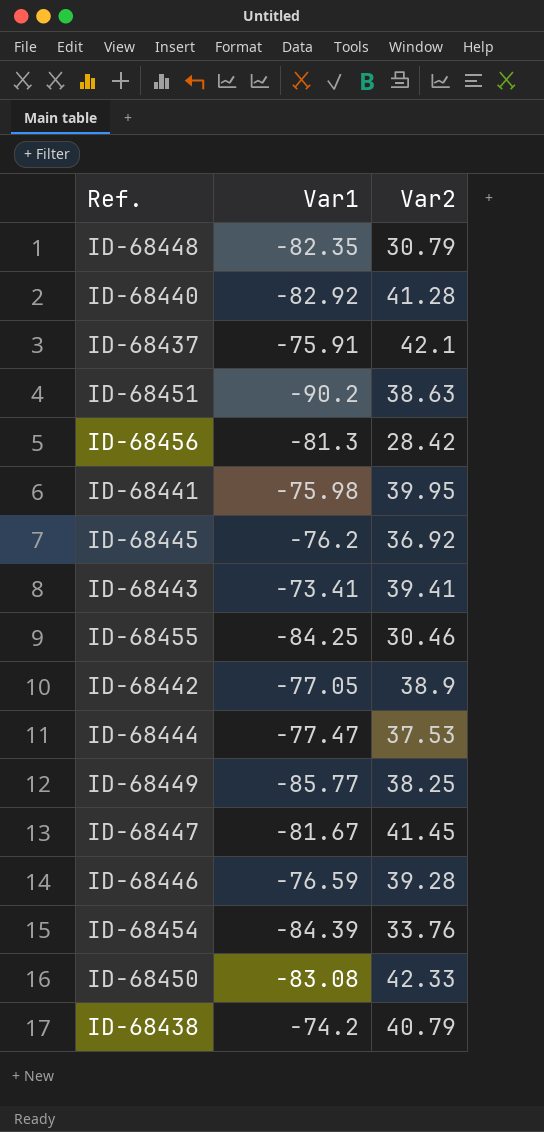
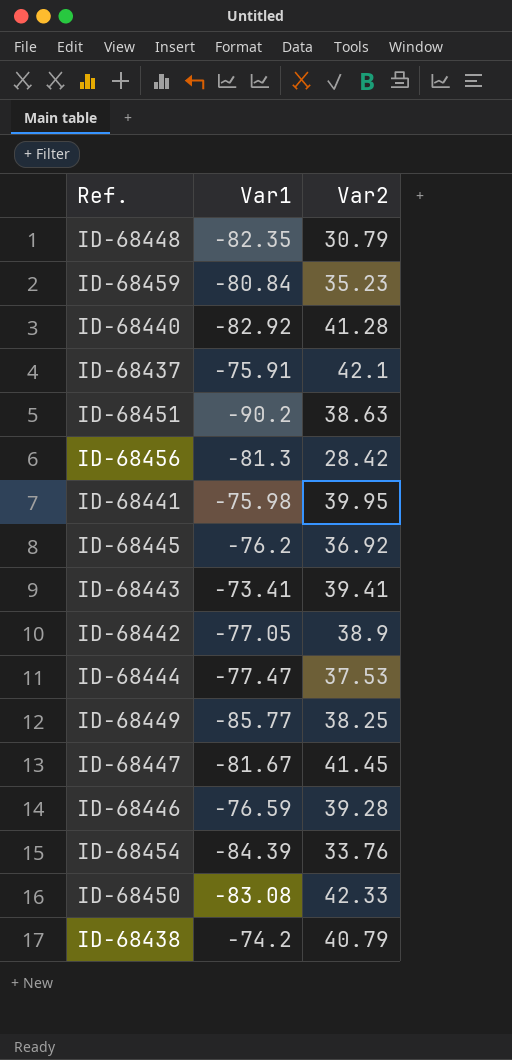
row ID-68455: -84.25 | 30.46 -> none
row ID-68459: none -> -80.84 | 35.23

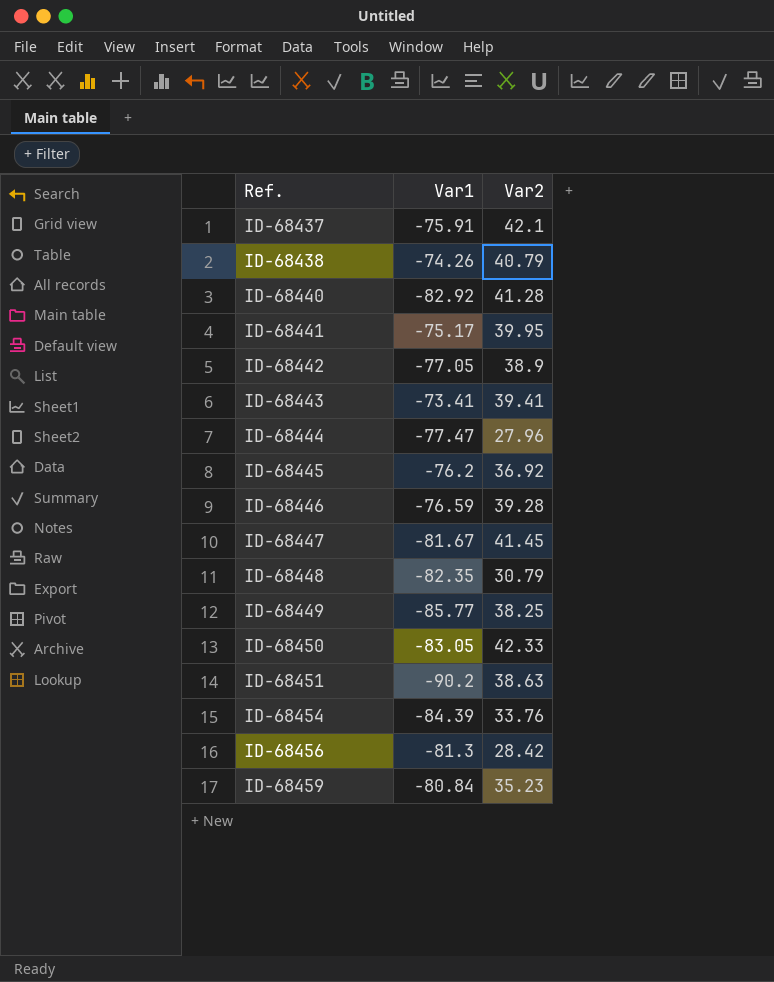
row order: none -> Ref. ascending
ID-68438 | Var1: -74.2 -> -74.26
ID-68441 | Var1: -75.98 -> -75.17
ID-68444 | Var2: 37.53 -> 27.96
ID-68450 | Var1: -83.08 -> -83.05

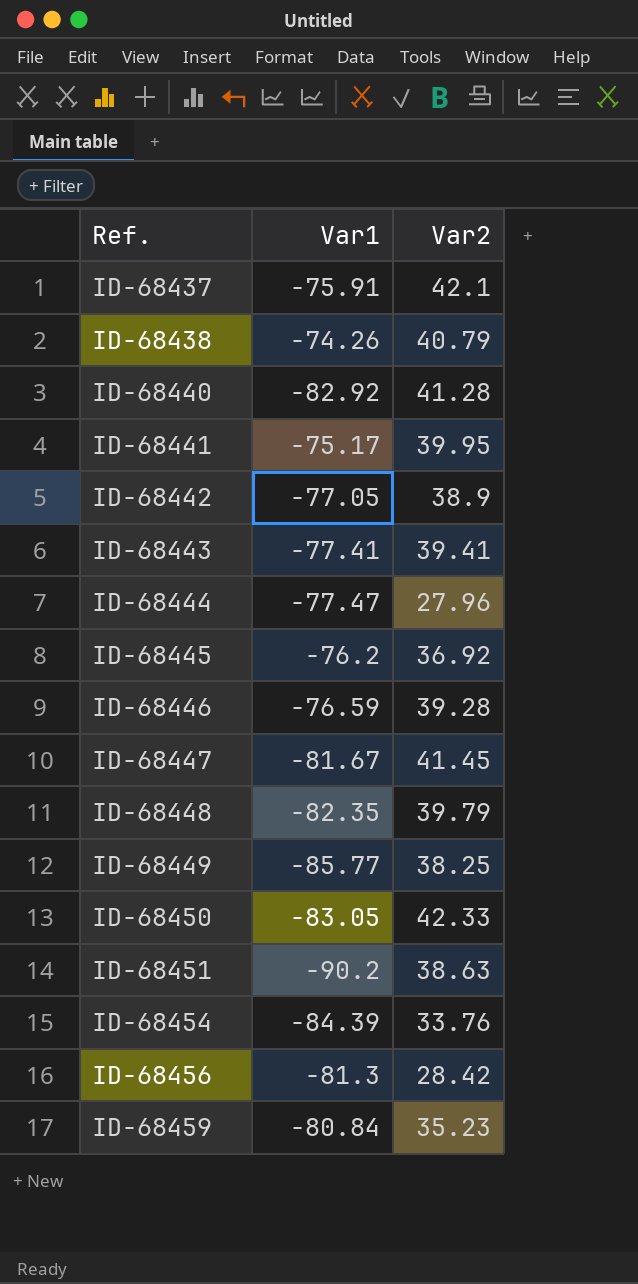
ID-68443 | Var1: -73.41 -> -77.41
ID-68448 | Var2: 30.79 -> 39.79

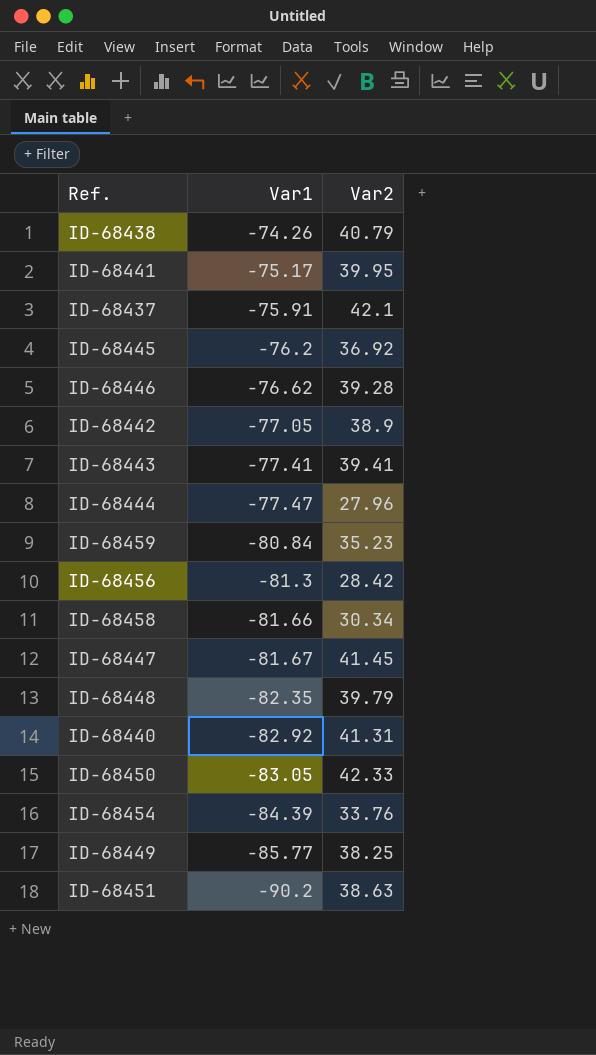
row order: Ref. ascending -> Var1 descending
ID-68446 | Var1: -76.59 -> -76.62
row ID-68458: none -> -81.66 | 30.34
ID-68440 | Var2: 41.28 -> 41.31

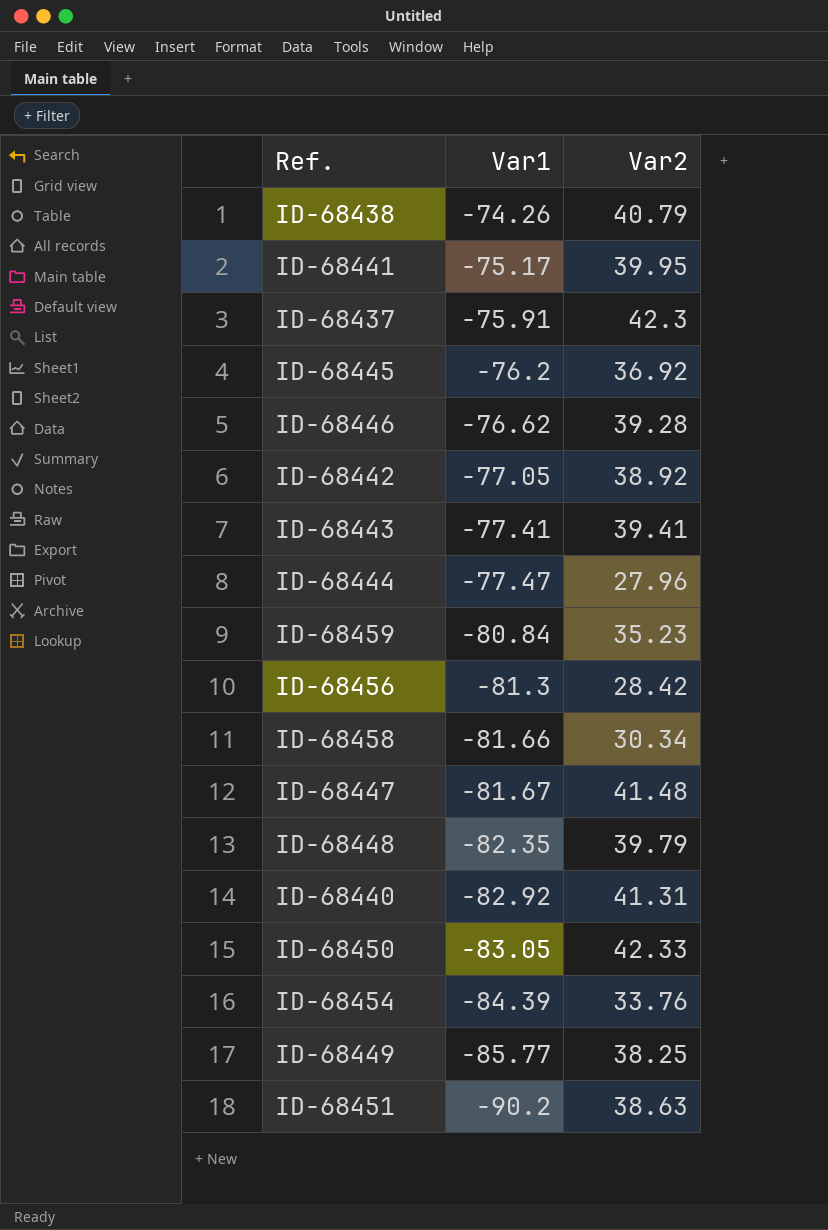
ID-68437 | Var2: 42.1 -> 42.3
ID-68442 | Var2: 38.9 -> 38.92
ID-68447 | Var2: 41.45 -> 41.48

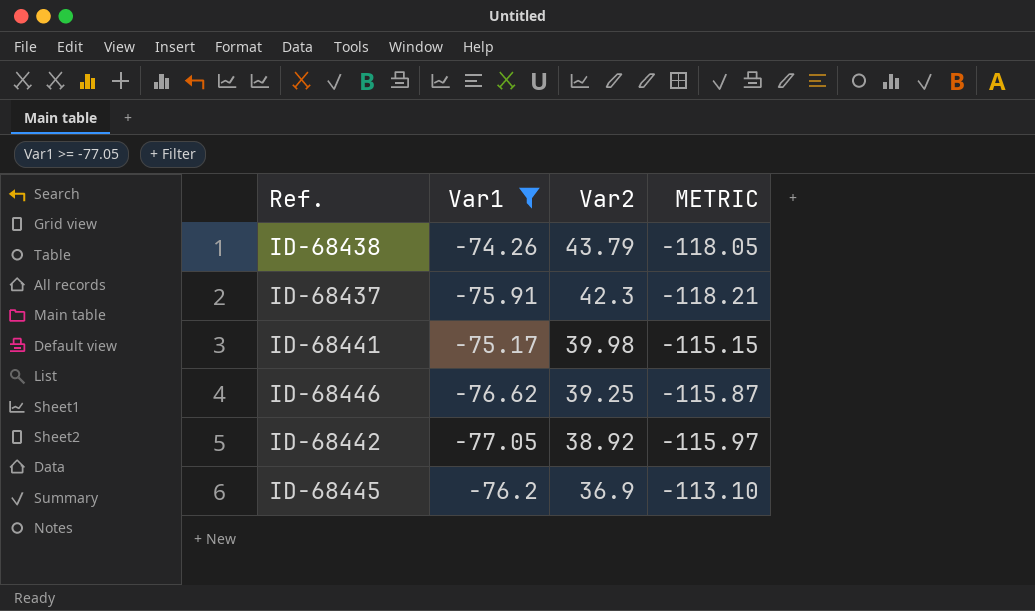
filter: none -> Var1 >= -77.05
row order: Var1 descending -> Var2 descending
column METRIC | formula: none -> [Var1] - [Var2]
ID-68438 | Var2: 40.79 -> 43.79
ID-68441 | Var2: 39.95 -> 39.98
ID-68446 | Var2: 39.28 -> 39.25
ID-68445 | Var2: 36.92 -> 36.9

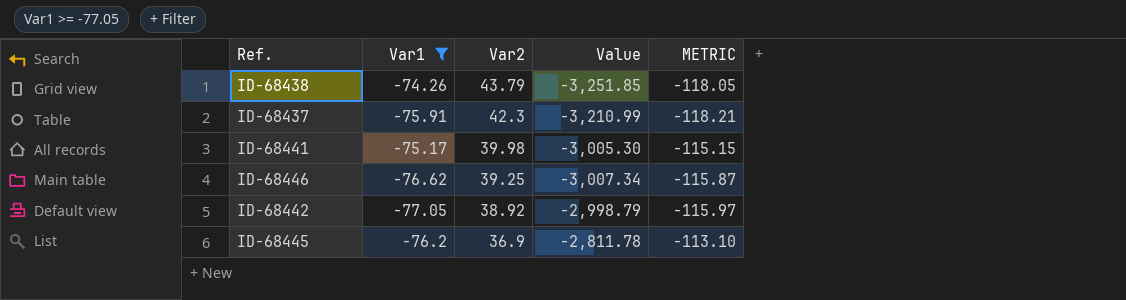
column Value | formula: none -> [Var1] * [Var2]

